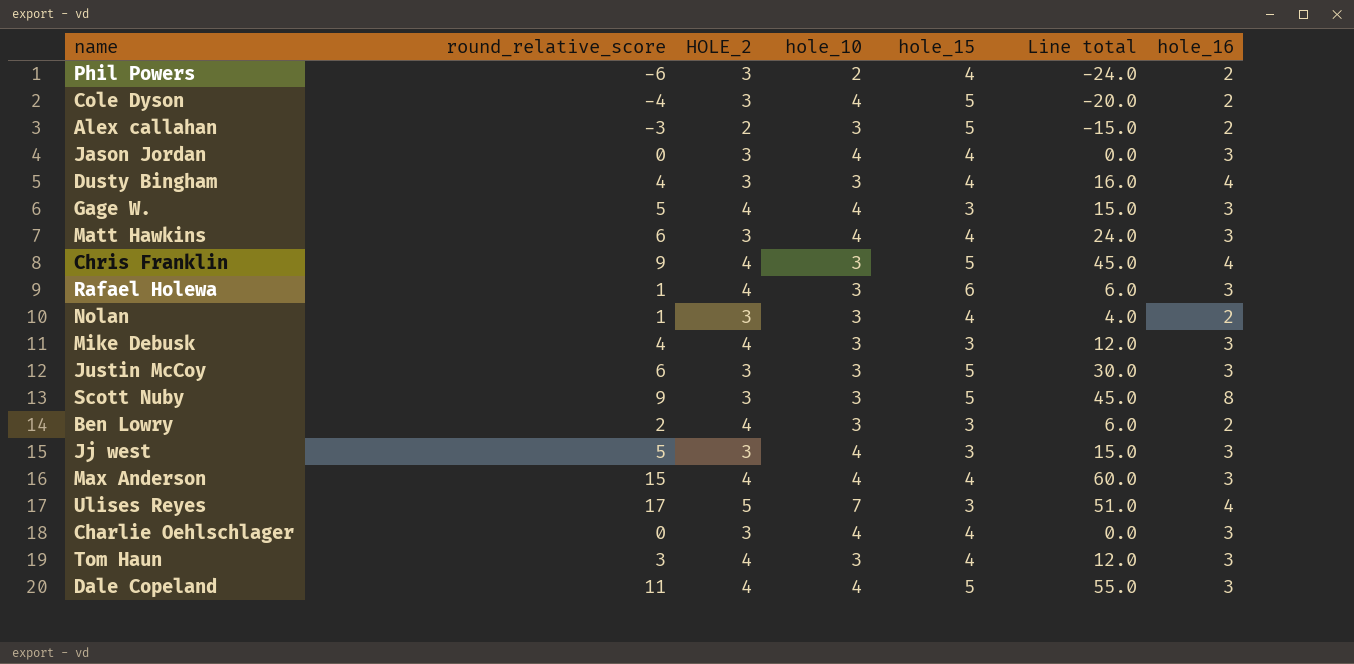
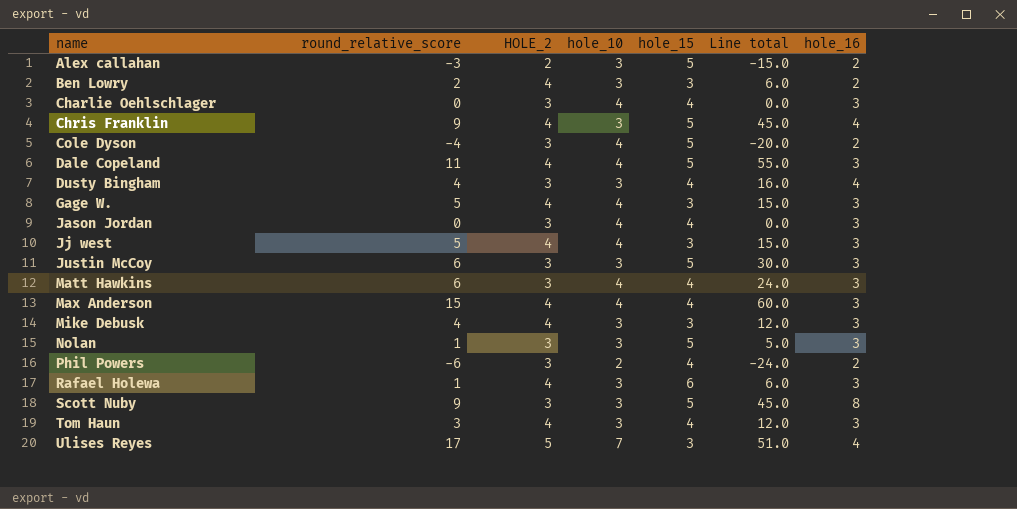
row order: none -> name ascending
Jj west | HOLE_2: 3 -> 4
Nolan | hole_15: 4 -> 5
Nolan | Line total: 4.0 -> 5.0
Nolan | hole_16: 2 -> 3

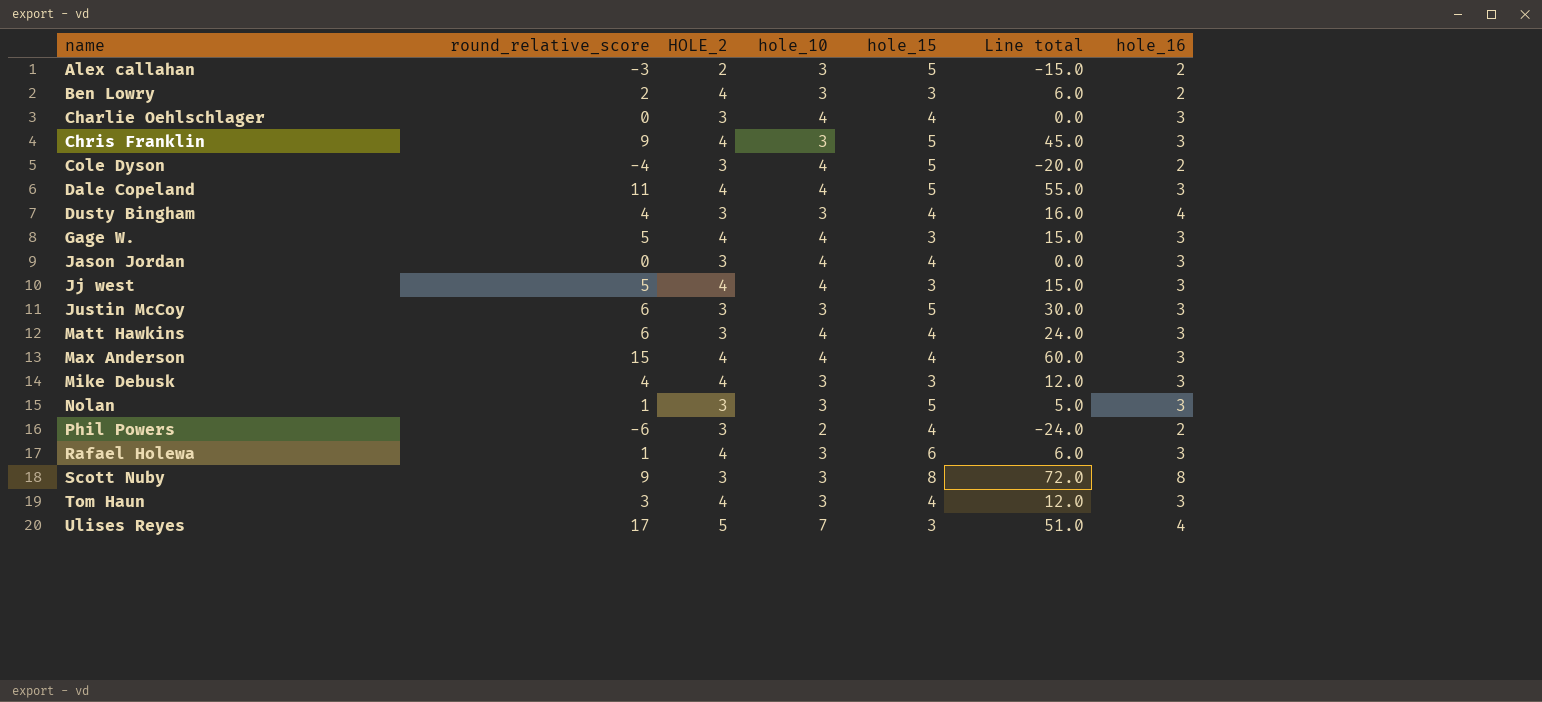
Chris Franklin | hole_16: 4 -> 3
Scott Nuby | hole_15: 5 -> 8
Scott Nuby | Line total: 45.0 -> 72.0

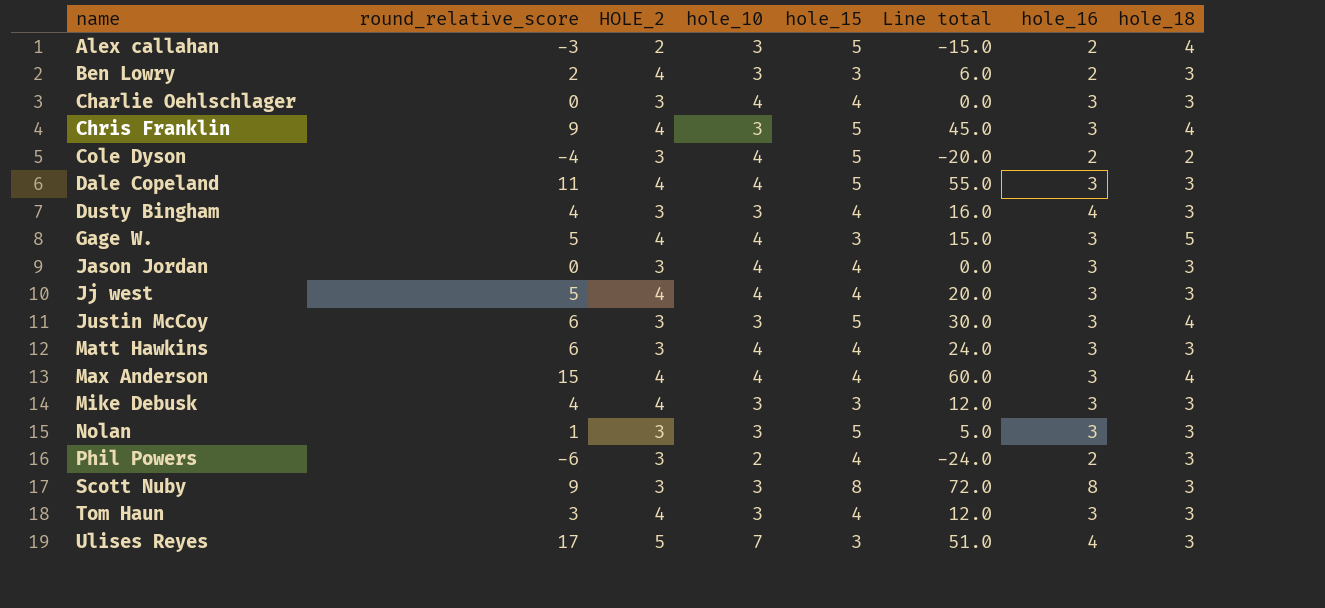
column hole_18 | position: none -> 8
row Rafael Holewa: 1 | 4 | 3 | 6 | 6.0 | 3 -> none
Jj west | hole_15: 3 -> 4
Jj west | Line total: 15.0 -> 20.0

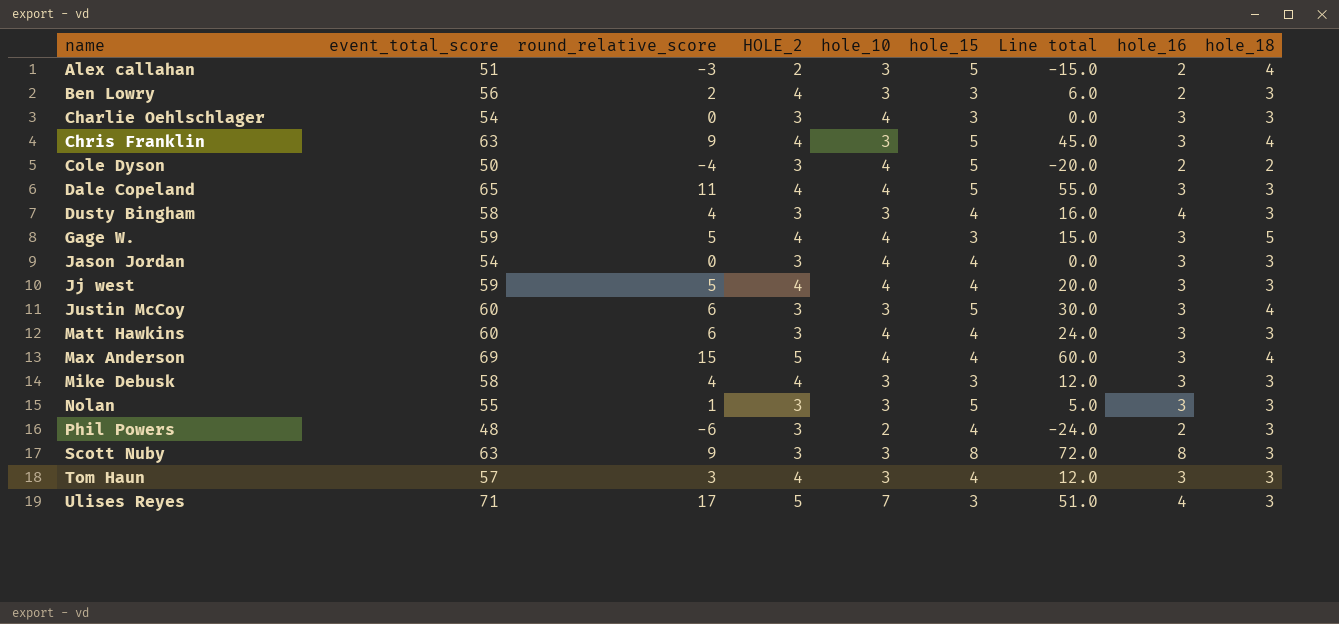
column event_total_score | position: none -> 2
Charlie Oehlschlager | hole_15: 4 -> 3
Max Anderson | HOLE_2: 4 -> 5

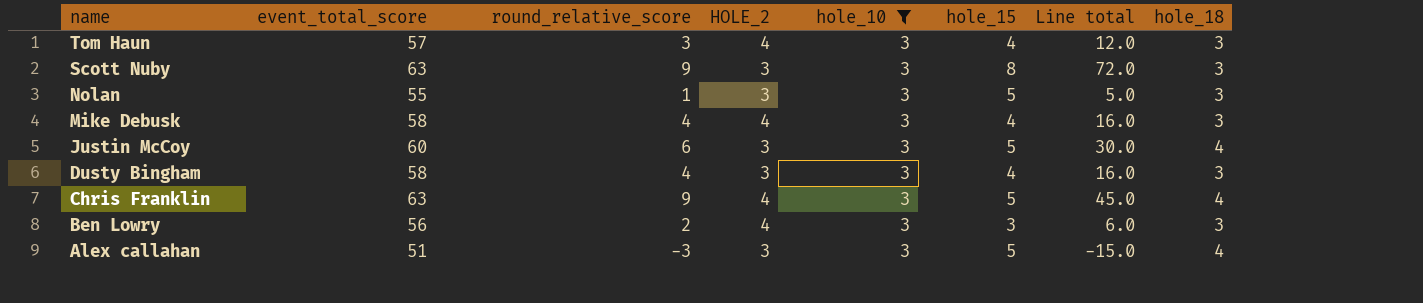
filter: none -> hole_10 = 3
row order: name ascending -> name descending
column hole_16 | position: 8 -> none
Mike Debusk | hole_15: 3 -> 4
Mike Debusk | Line total: 12.0 -> 16.0
Alex callahan | HOLE_2: 2 -> 3

